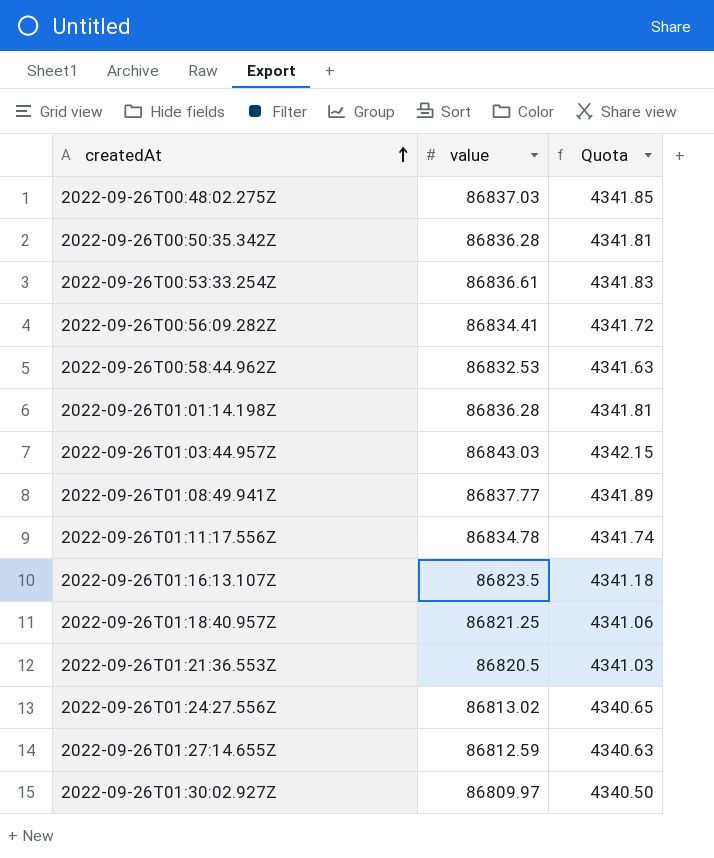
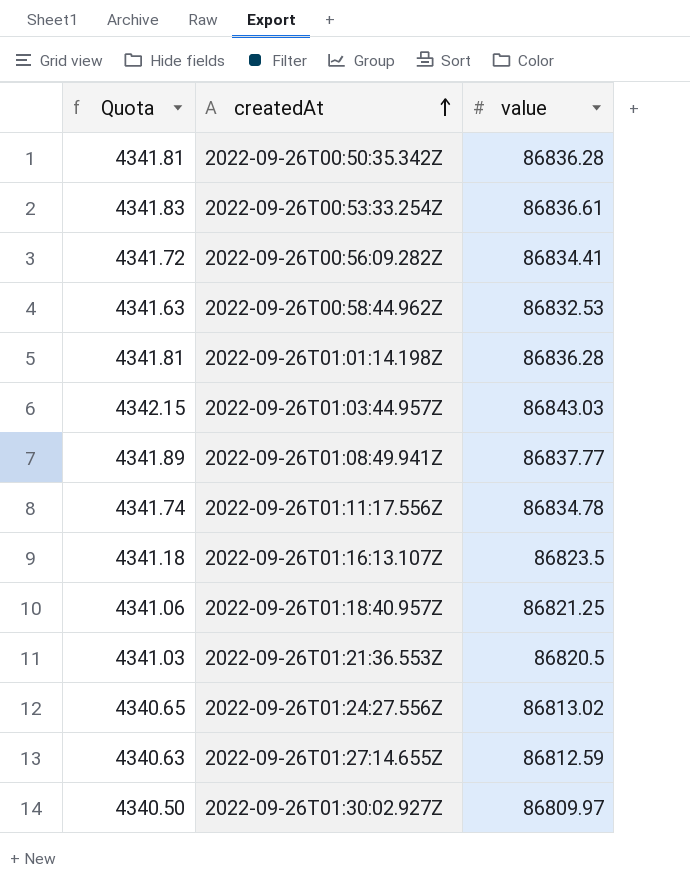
column Quota | position: 3 -> 1
row 2022-09-26T00:48:02.275Z: 86837.03 | 4341.85 -> none

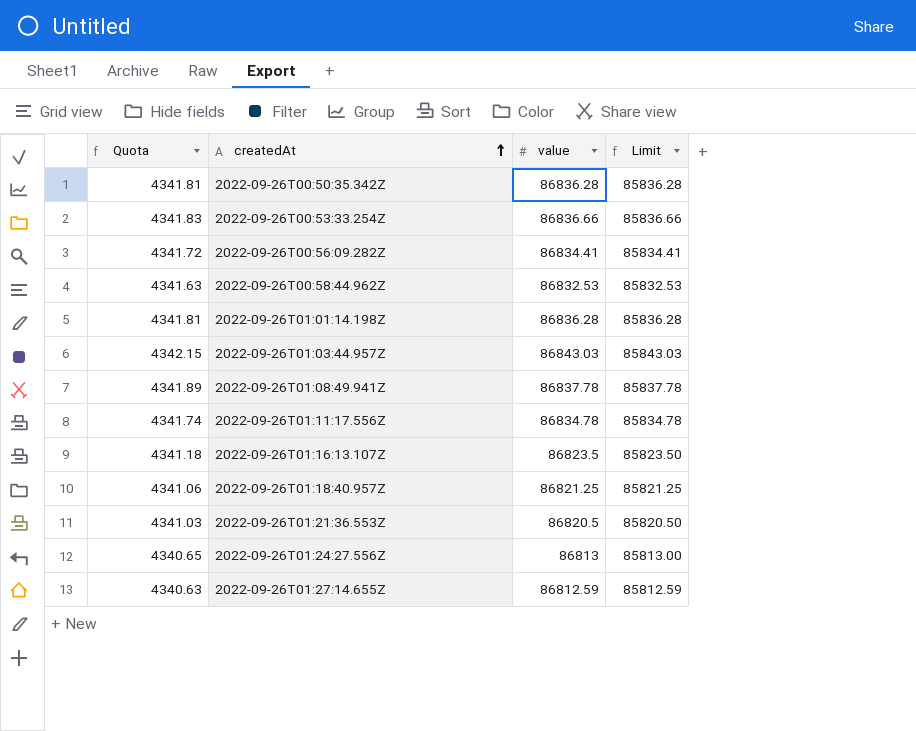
column Limit | formula: none -> [value] - 1000
row 2022-09-26T01:30:02.927Z: 4340.50 | 86809.97 -> none
2022-09-26T00:53:33.254Z | value: 86836.61 -> 86836.66
2022-09-26T01:08:49.941Z | value: 86837.77 -> 86837.78
2022-09-26T01:24:27.556Z | value: 86813.02 -> 86813

